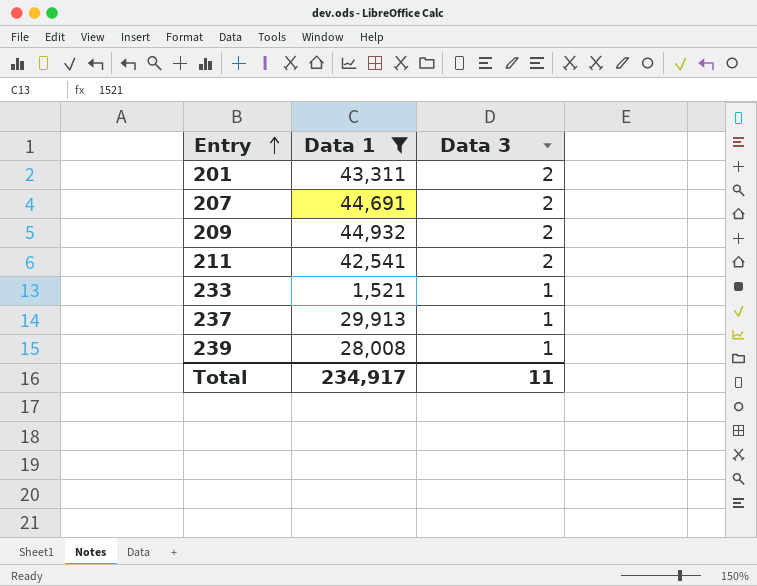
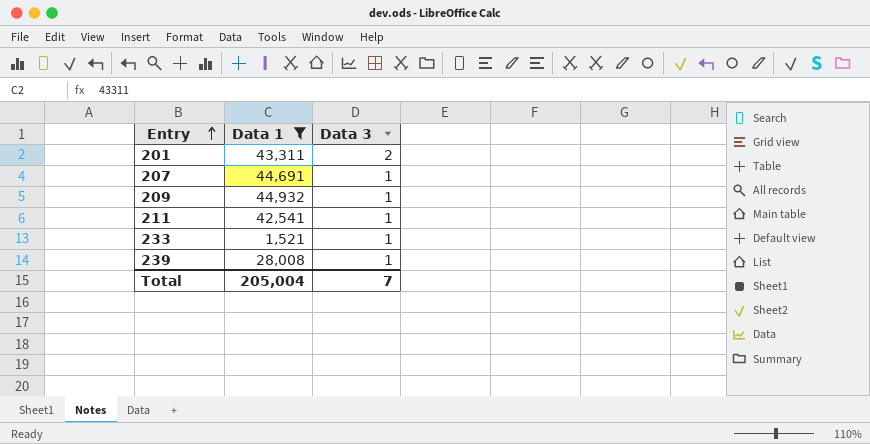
row 237: 29,913 | 1 -> none
207 | Data 3: 2 -> 1
209 | Data 3: 2 -> 1
211 | Data 3: 2 -> 1
Total | Data 1: 234,917 -> 205,004
Total | Data 3: 11 -> 7

